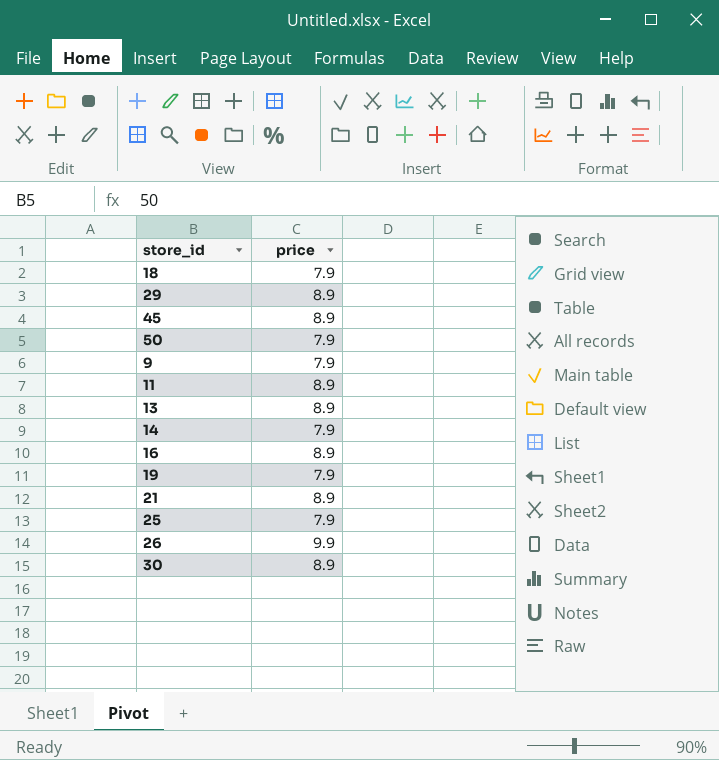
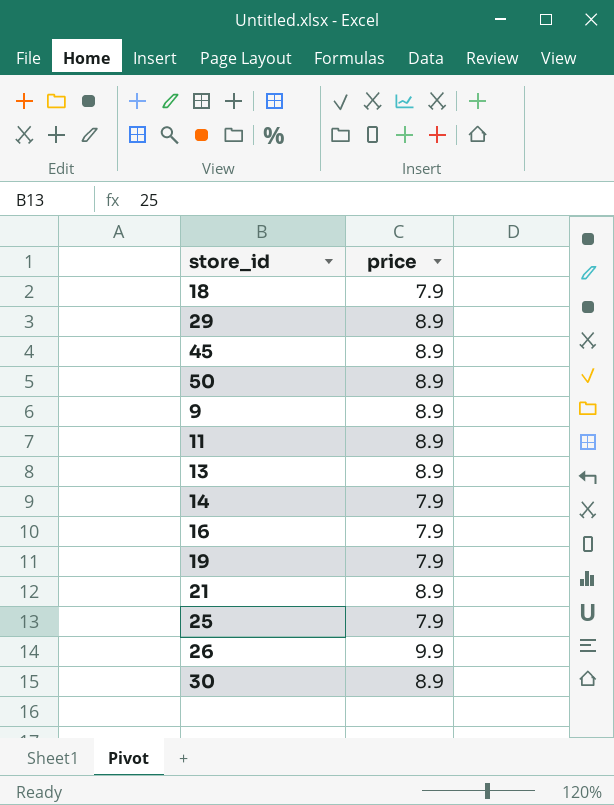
50 | price: 7.9 -> 8.9
9 | price: 7.9 -> 8.9
16 | price: 8.9 -> 7.9

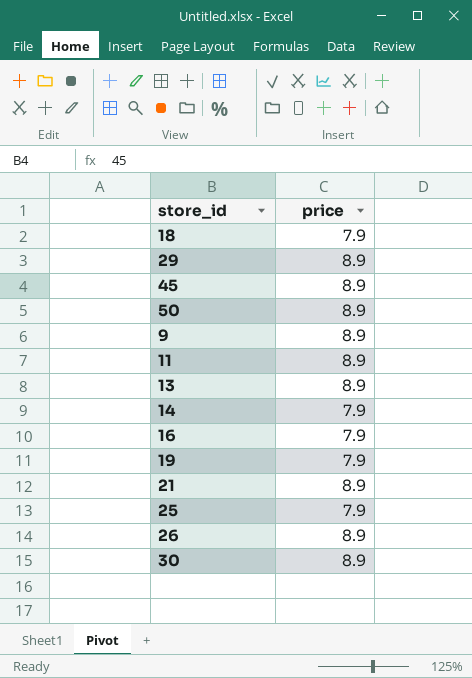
26 | price: 9.9 -> 8.9

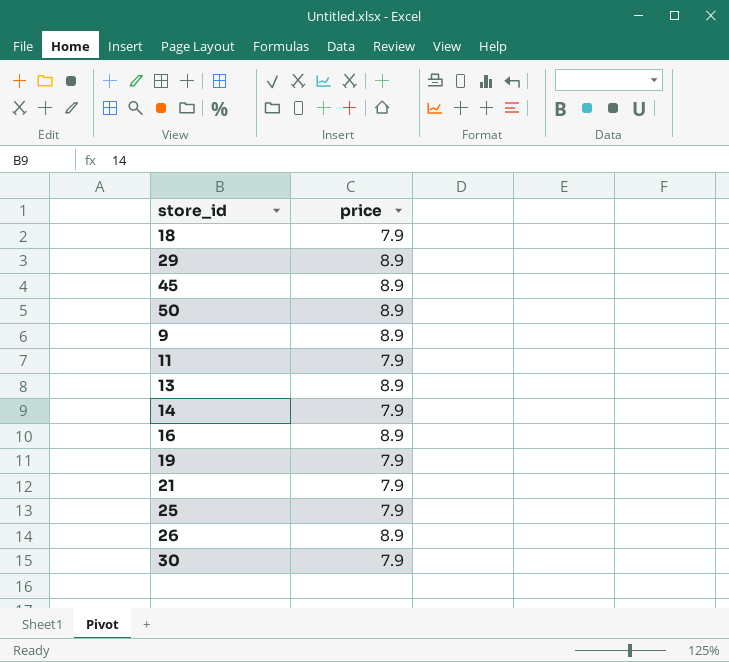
11 | price: 8.9 -> 7.9
16 | price: 7.9 -> 8.9
21 | price: 8.9 -> 7.9
30 | price: 8.9 -> 7.9

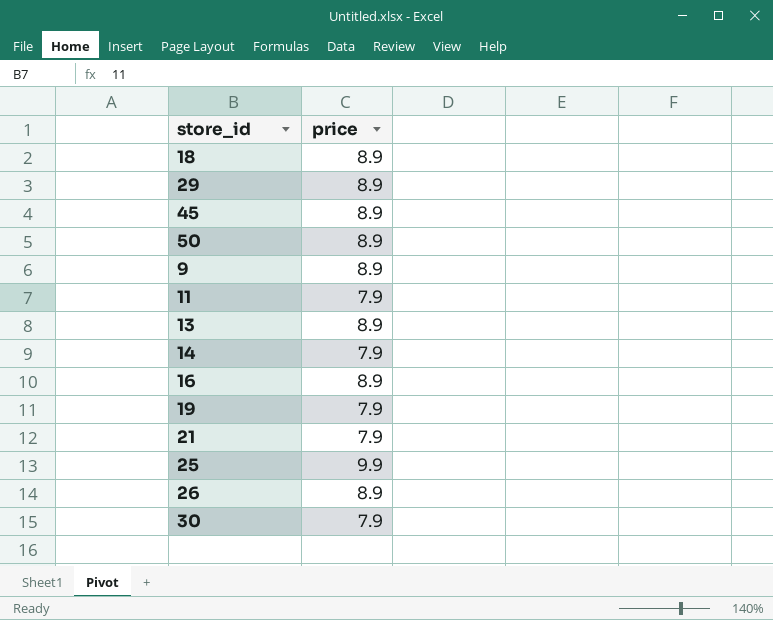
18 | price: 7.9 -> 8.9
25 | price: 7.9 -> 9.9

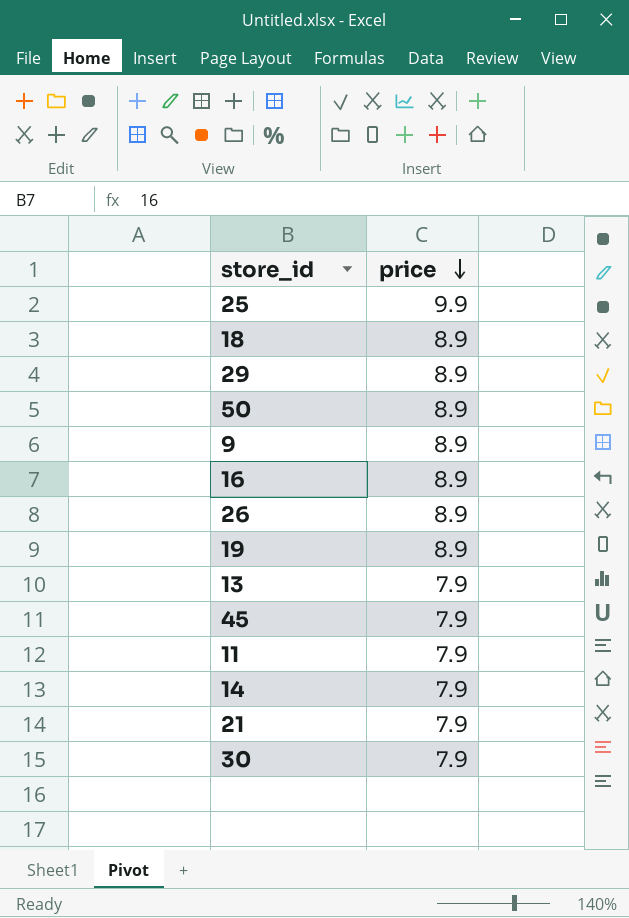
row order: none -> price descending
19 | price: 7.9 -> 8.9
13 | price: 8.9 -> 7.9
45 | price: 8.9 -> 7.9

